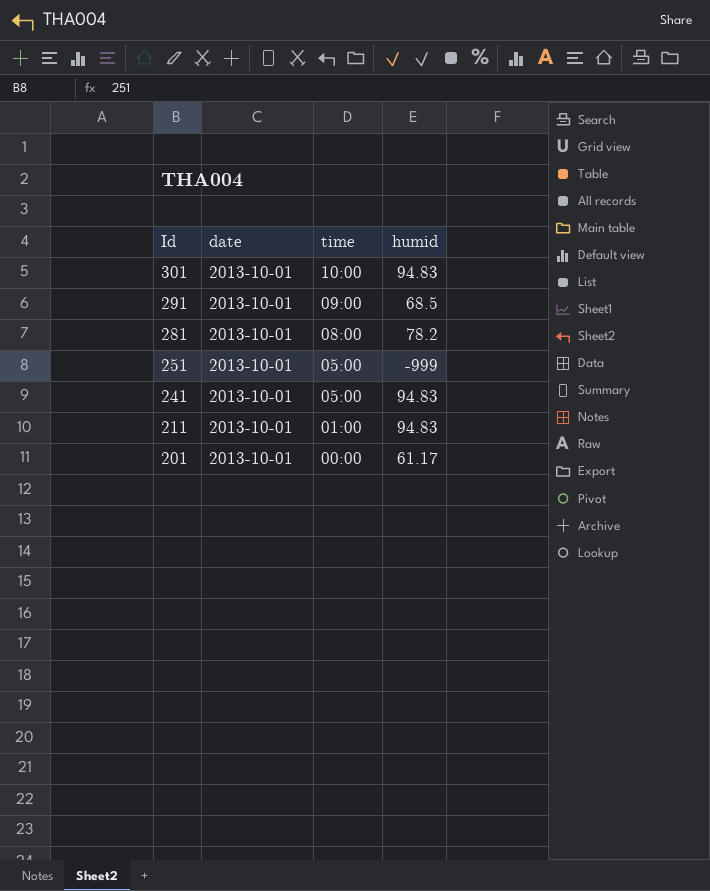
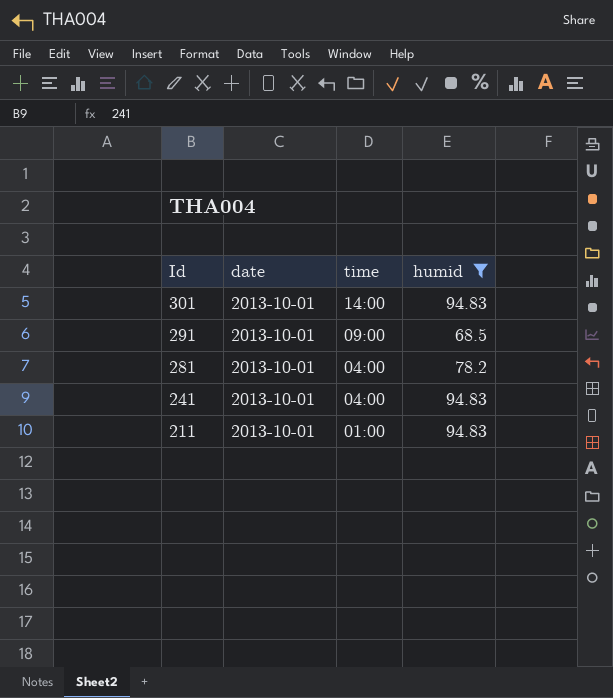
filter: none -> humid >= 68.5
301 | time: 10:00 -> 14:00
281 | time: 08:00 -> 04:00
241 | time: 05:00 -> 04:00

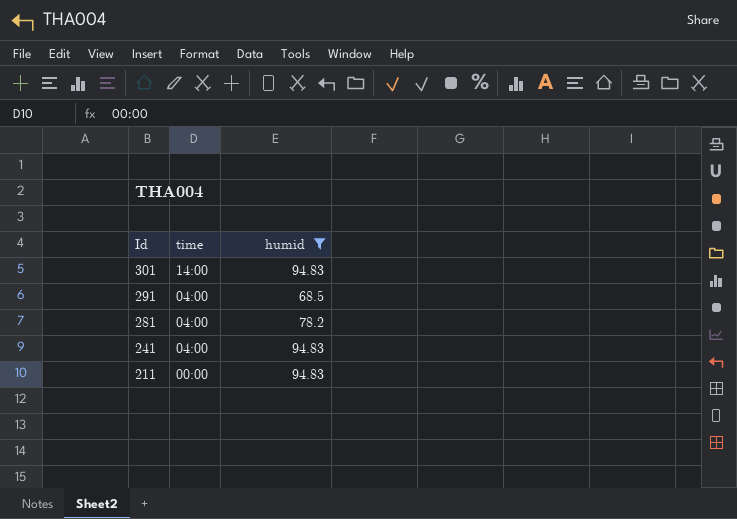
column date | position: 2 -> none
291 | time: 09:00 -> 04:00
211 | time: 01:00 -> 00:00

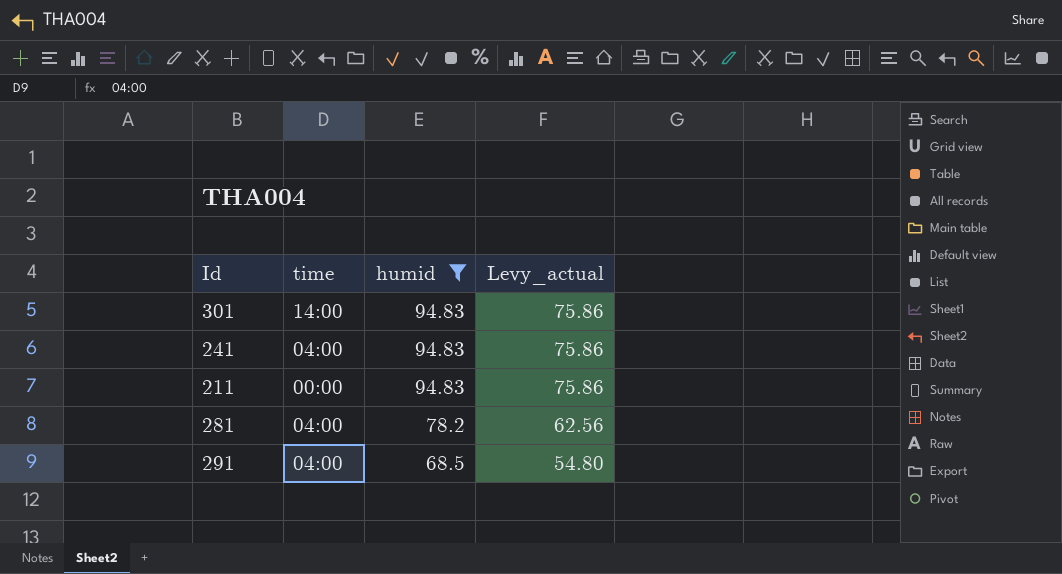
row order: Id descending -> humid descending
column Levy_actual | formula: none -> [humid] * 0.8

